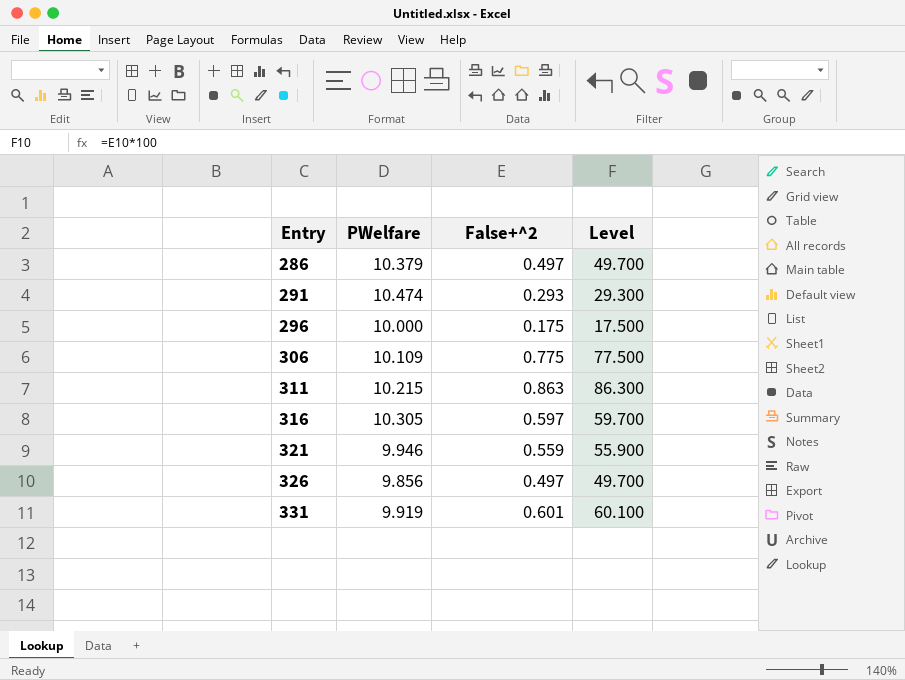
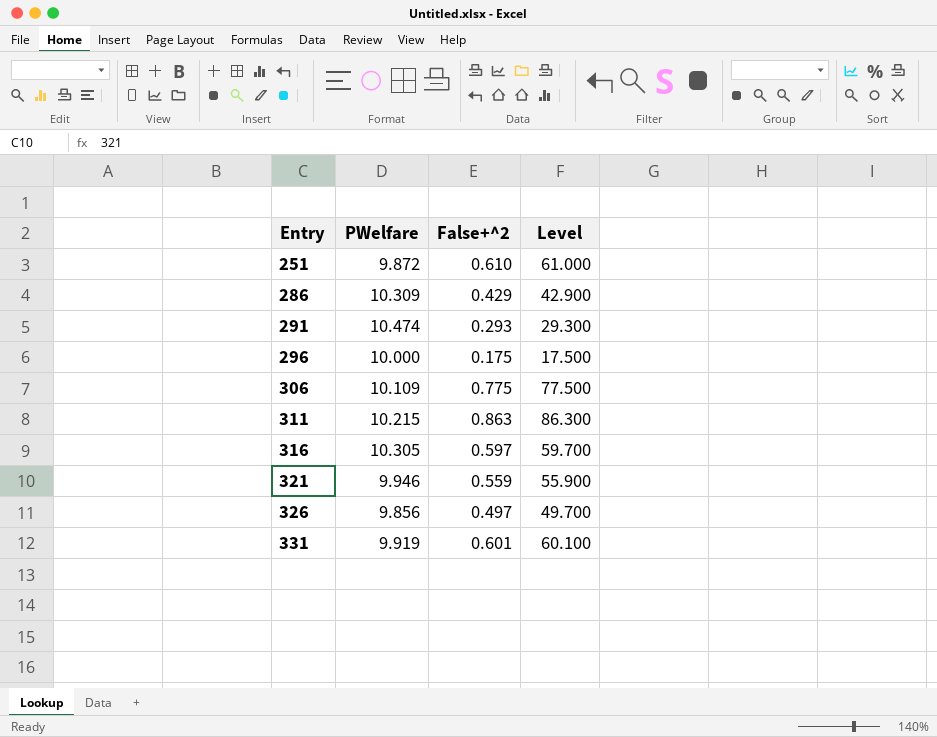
row 251: none -> 9.872 | 0.610 | 61.000
286 | PWelfare: 10.379 -> 10.309
286 | False+^2: 0.497 -> 0.429
286 | Level: 49.700 -> 42.900

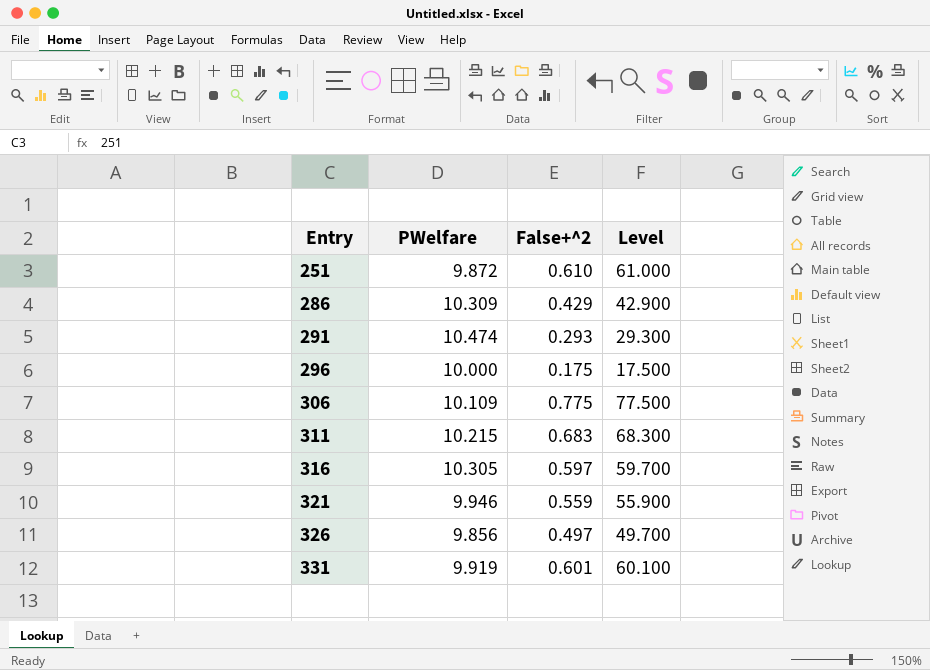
311 | False+^2: 0.863 -> 0.683
311 | Level: 86.300 -> 68.300

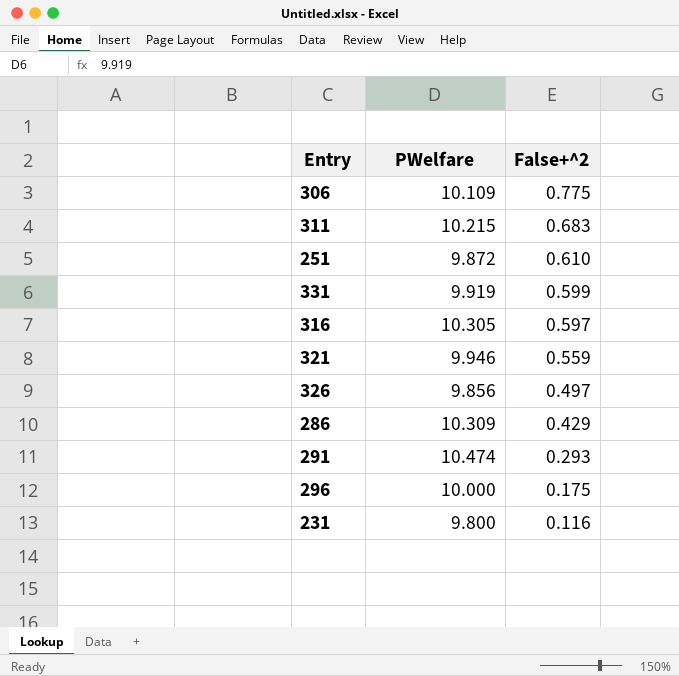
row order: Entry ascending -> False+^2 descending
column Level | formula: [False+^2] * 100 -> none
331 | False+^2: 0.601 -> 0.599
row 231: none -> 9.800 | 0.116

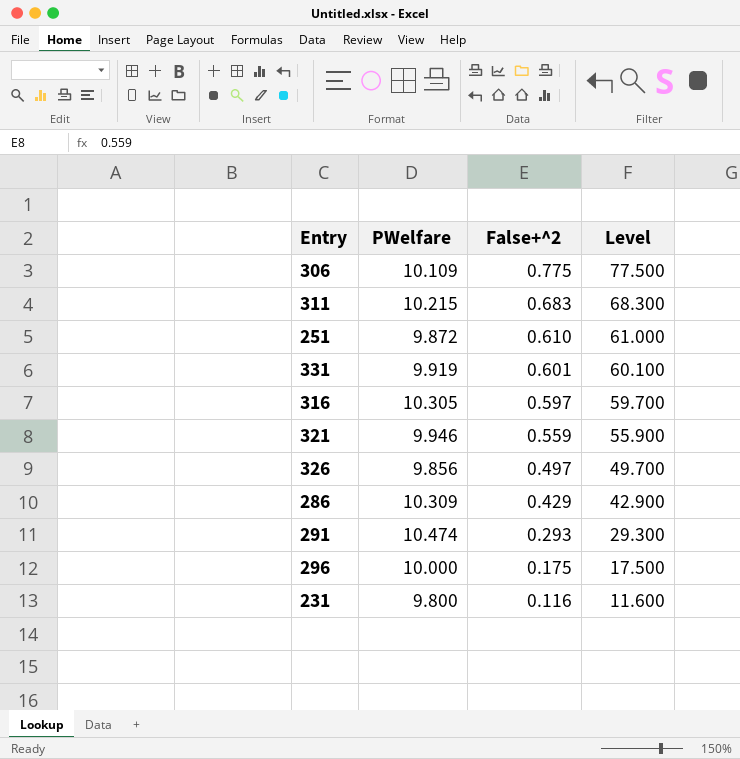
column Level | formula: none -> [False+^2] * 100
331 | False+^2: 0.599 -> 0.601

